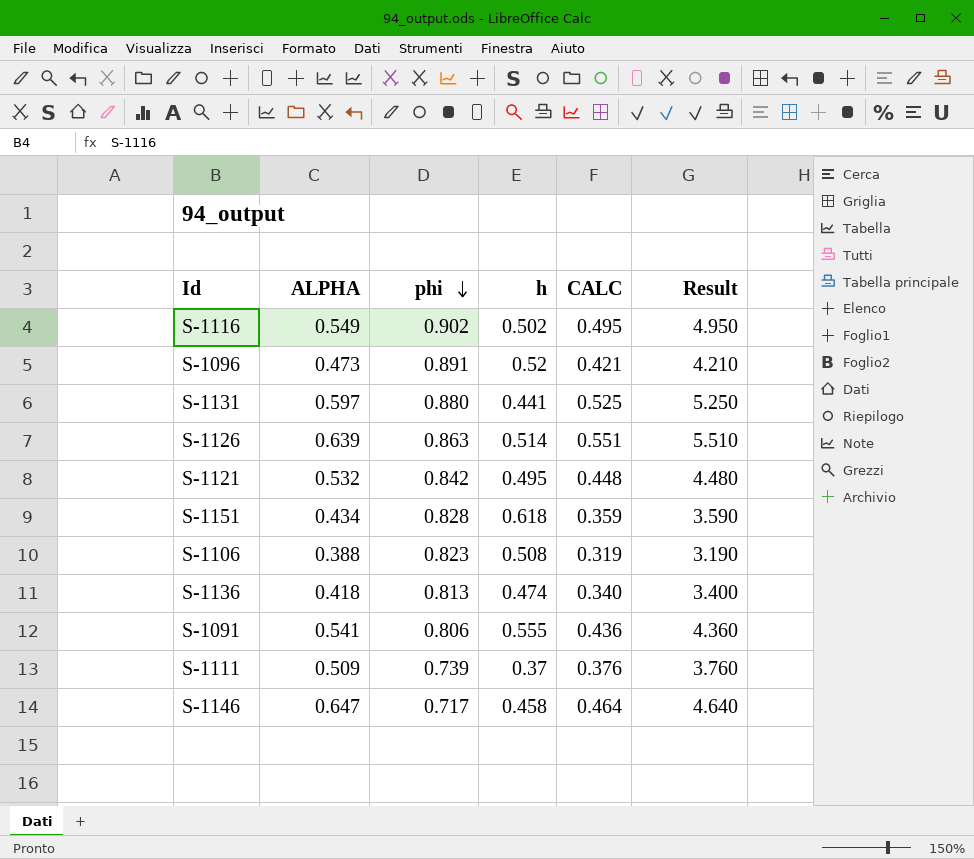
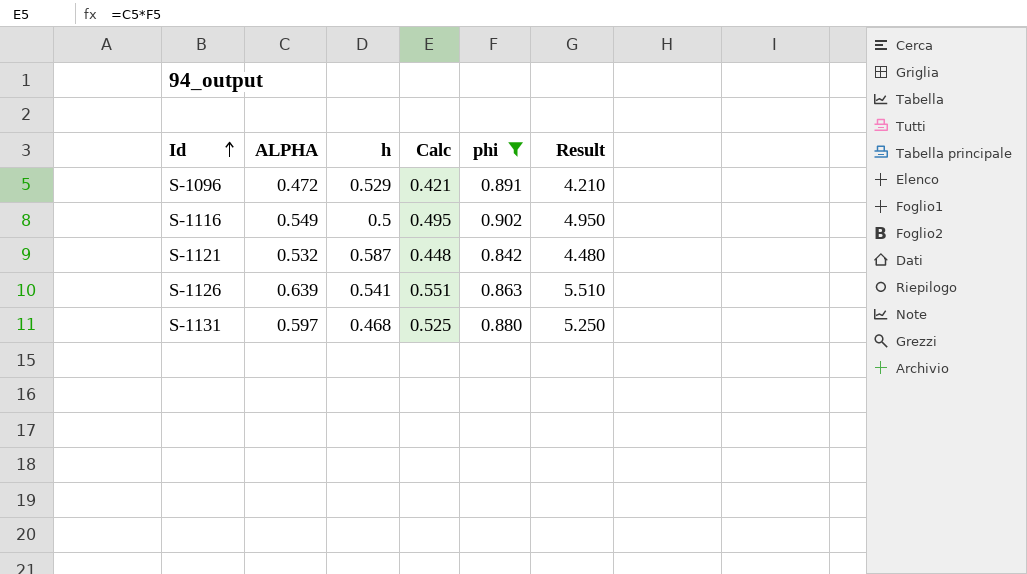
filter: none -> phi >= 0.842
row order: phi descending -> Id ascending
column name: CALC -> Calc
column phi | position: 3 -> 5
S-1096 | ALPHA: 0.473 -> 0.472
S-1096 | h: 0.52 -> 0.529
S-1116 | h: 0.502 -> 0.5
S-1121 | h: 0.495 -> 0.587
S-1126 | h: 0.514 -> 0.541
S-1131 | h: 0.441 -> 0.468

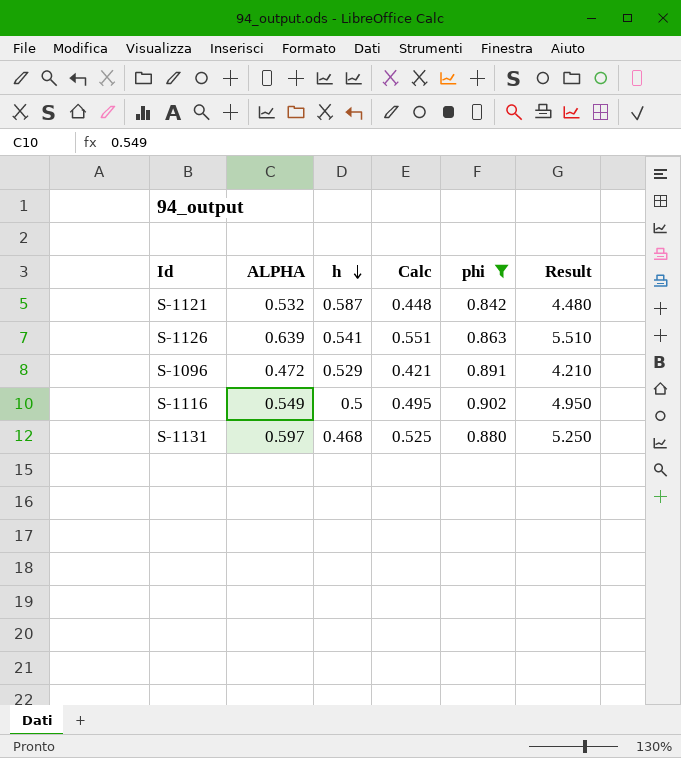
row order: Id ascending -> h descending

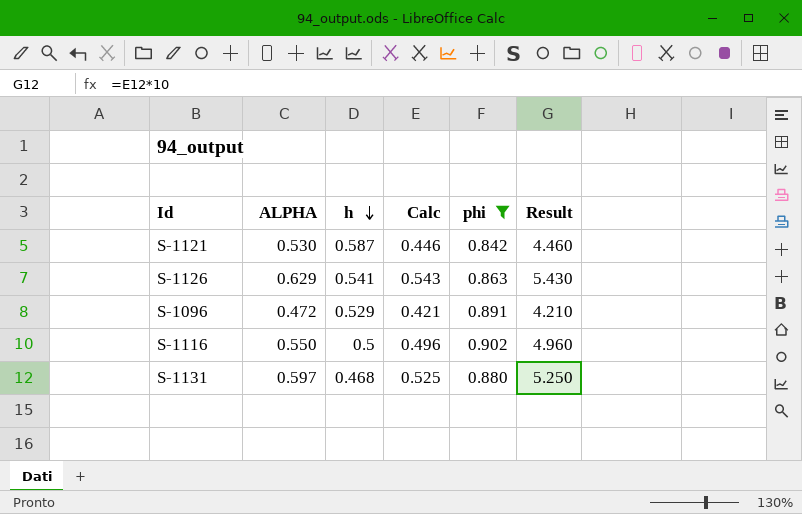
S-1121 | ALPHA: 0.532 -> 0.530
S-1121 | Calc: 0.448 -> 0.446
S-1121 | Result: 4.480 -> 4.460
S-1126 | ALPHA: 0.639 -> 0.629
S-1126 | Calc: 0.551 -> 0.543
S-1126 | Result: 5.510 -> 5.430
S-1116 | ALPHA: 0.549 -> 0.550
S-1116 | Calc: 0.495 -> 0.496
S-1116 | Result: 4.950 -> 4.960

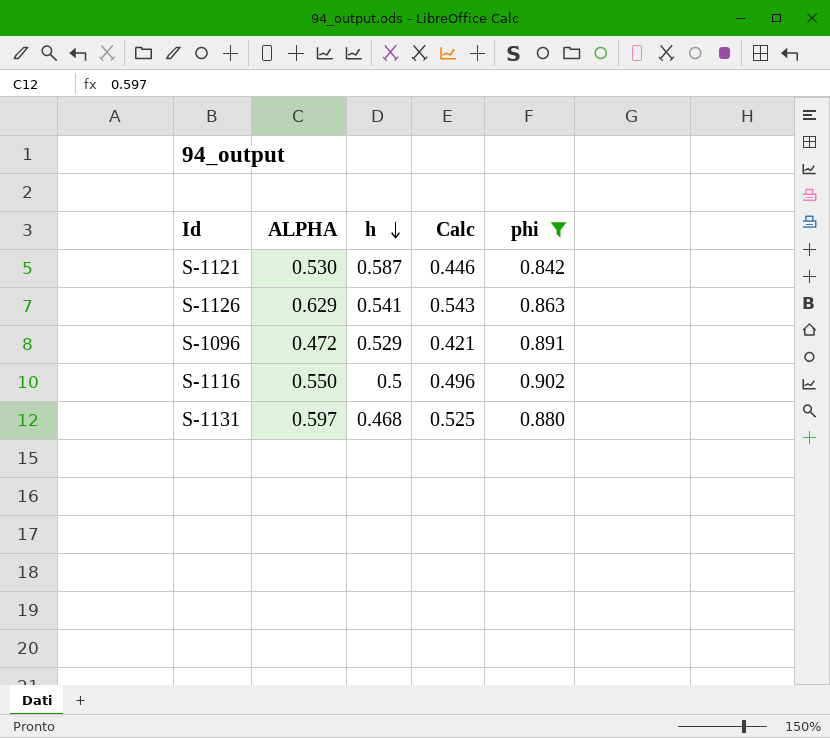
column Result | formula: [Calc] * 10 -> none

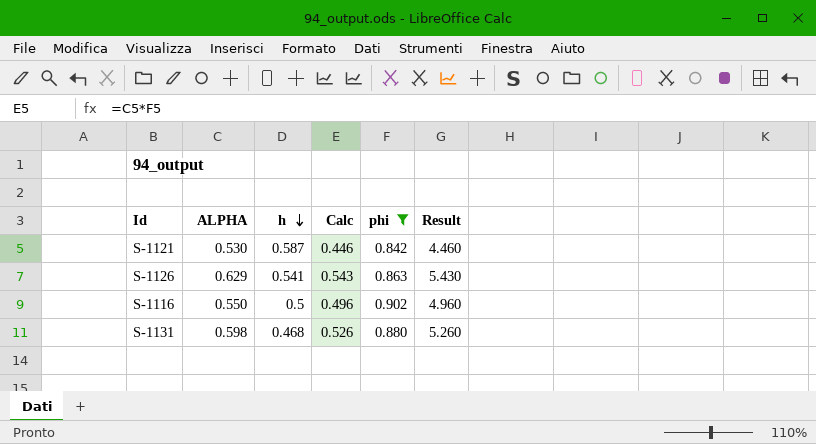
column Result | formula: none -> [Calc] * 10
row S-1096: 0.472 | 0.529 | 0.421 | 0.891 -> none
S-1131 | ALPHA: 0.597 -> 0.598
S-1131 | Calc: 0.525 -> 0.526

